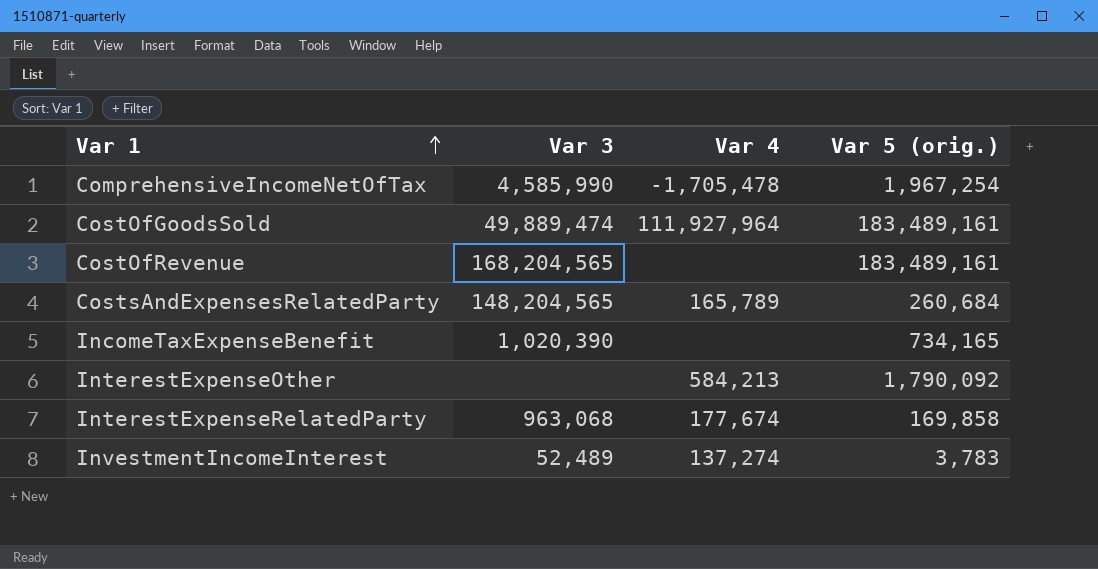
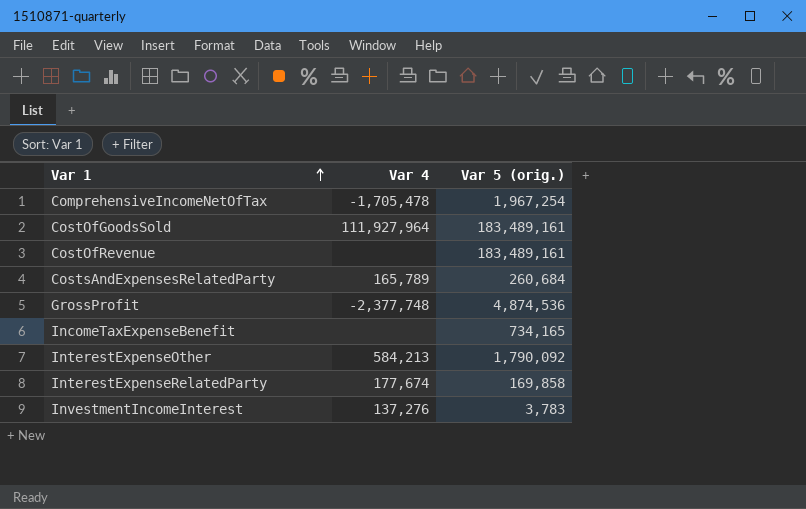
column Var 3 | position: 2 -> none
row GrossProfit: none -> -2,377,748 | 4,874,536
InvestmentIncomeInterest | Var 4: 137,274 -> 137,276

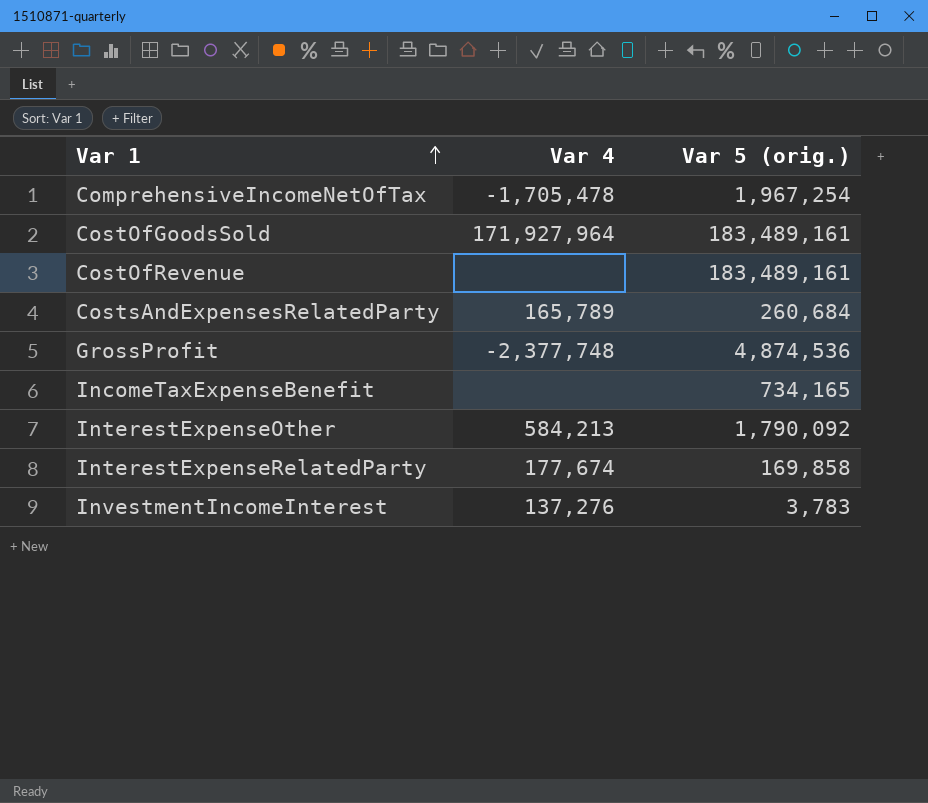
CostOfGoodsSold | Var 4: 111,927,964 -> 171,927,964

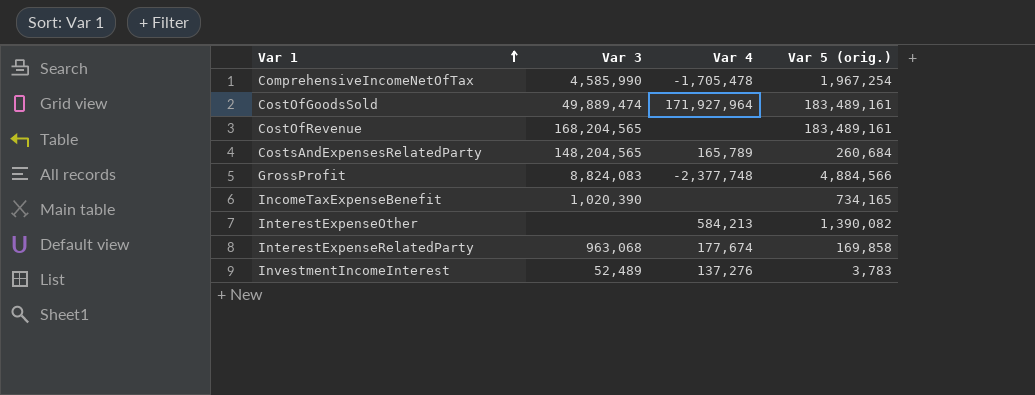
column Var 3 | position: none -> 2
GrossProfit | Var 5 (orig.): 4,874,536 -> 4,884,566
InterestExpenseOther | Var 5 (orig.): 1,790,092 -> 1,390,082

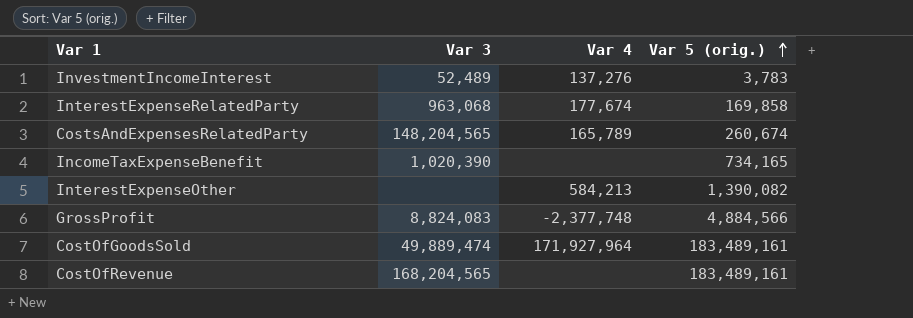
row order: Var 1 ascending -> Var 5 (orig.) ascending
row ComprehensiveIncomeNetOfTax: 4,585,990 | -1,705,478 | 1,967,254 -> none
CostsAndExpensesRelatedParty | Var 5 (orig.): 260,684 -> 260,674

